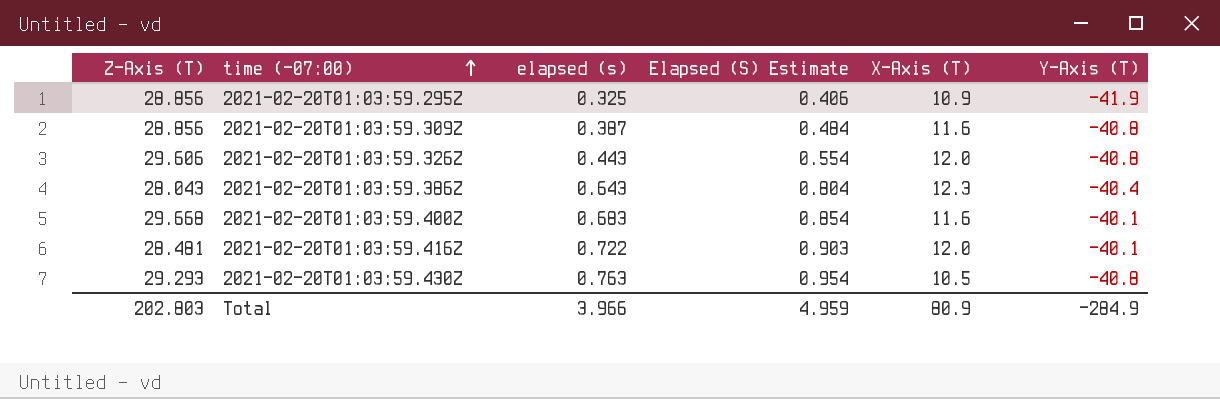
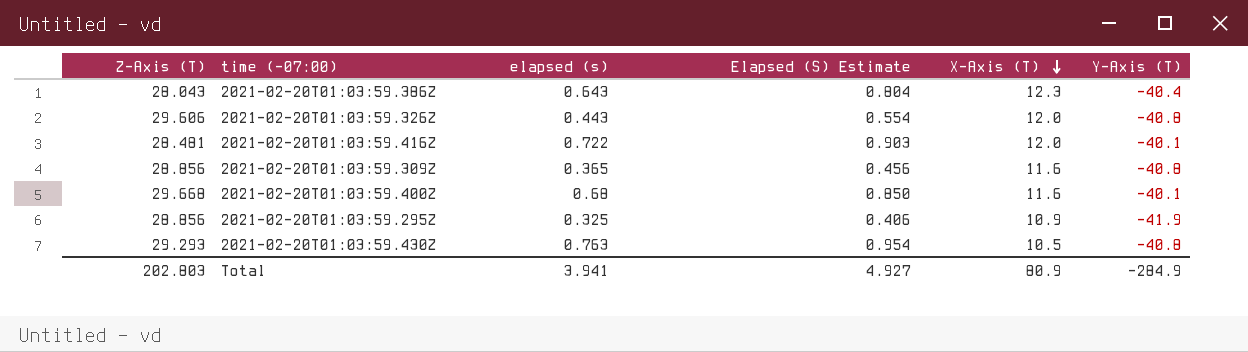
row order: time (-07:00) ascending -> X-Axis (T) descending
2021-02-20T01:03:59.309Z | elapsed (s): 0.387 -> 0.365
2021-02-20T01:03:59.309Z | Elapsed (S) Estimate: 0.484 -> 0.456
2021-02-20T01:03:59.400Z | elapsed (s): 0.683 -> 0.68
2021-02-20T01:03:59.400Z | Elapsed (S) Estimate: 0.854 -> 0.850
Total | elapsed (s): 3.966 -> 3.941
Total | Elapsed (S) Estimate: 4.959 -> 4.927

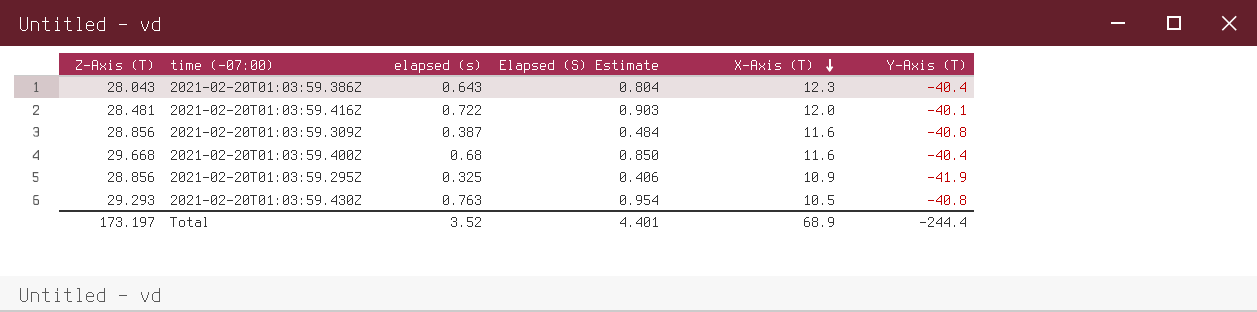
row 2021-02-20T01:03:59.326Z: 29.606 | 0.443 | 0.554 | 12.0 | -40.8 -> none
2021-02-20T01:03:59.309Z | elapsed (s): 0.365 -> 0.387
2021-02-20T01:03:59.309Z | Elapsed (S) Estimate: 0.456 -> 0.484
2021-02-20T01:03:59.400Z | Y-Axis (T): -40.1 -> -40.4
Total | Z-Axis (T): 202.803 -> 173.197
Total | elapsed (s): 3.941 -> 3.52
Total | Elapsed (S) Estimate: 4.927 -> 4.401
Total | X-Axis (T): 80.9 -> 68.9
Total | Y-Axis (T): -284.9 -> -244.4

